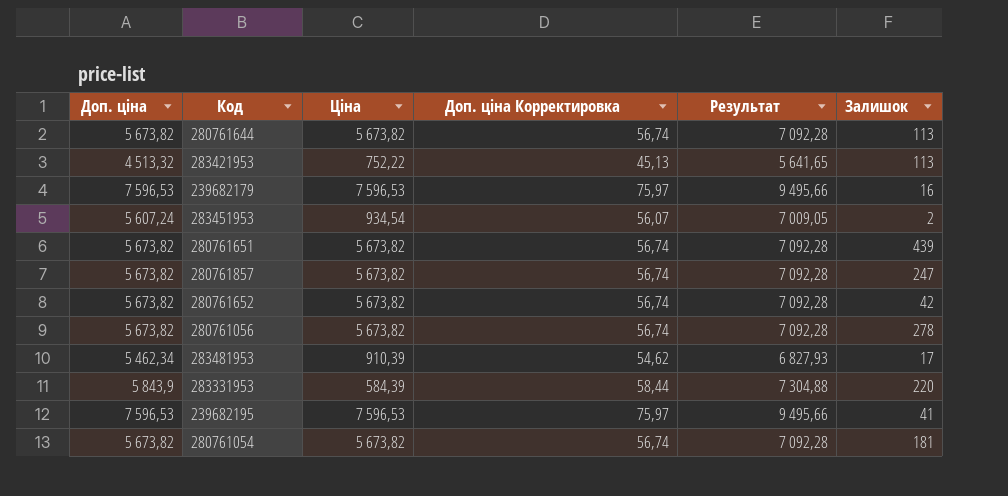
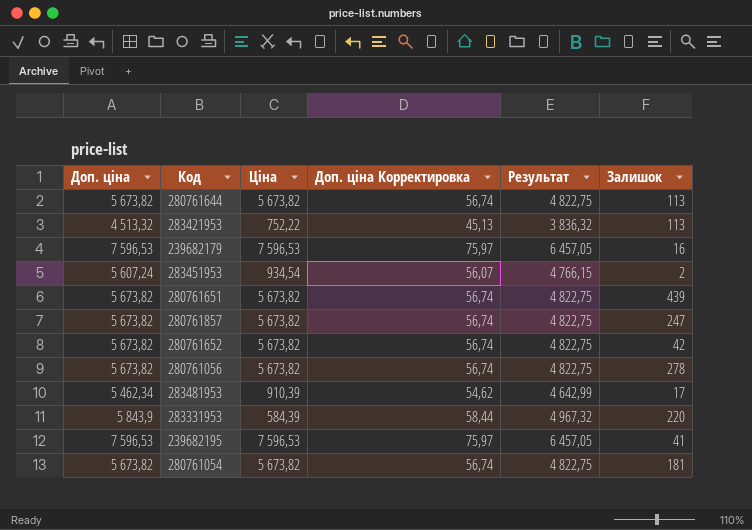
column Результат | formula: [Доп. ціна] * 1,25 -> [Доп. ціна] * 0,85

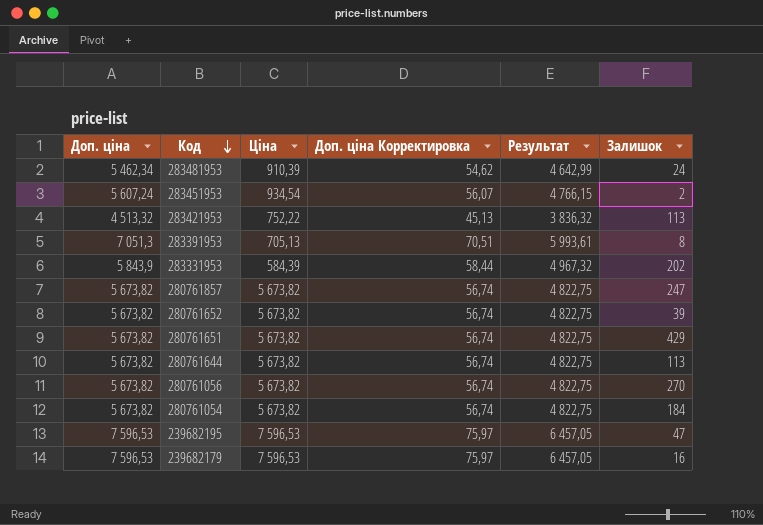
row order: none -> Код descending
283481953 | Залишок: 17 -> 24
row 283391953: none -> 7 051,3 | 705,13 | 70,51 | 5 993,61 | 8
283331953 | Залишок: 220 -> 202
280761652 | Залишок: 42 -> 39
280761651 | Залишок: 439 -> 429
280761056 | Залишок: 278 -> 270
280761054 | Залишок: 181 -> 184
239682195 | Залишок: 41 -> 47

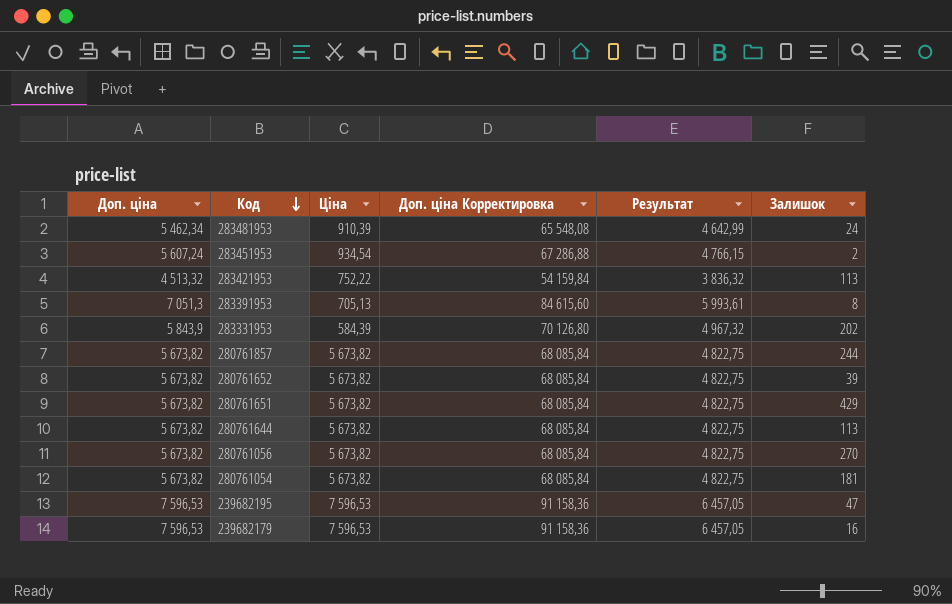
column Доп. ціна Корректировка | formula: [Доп. ціна] * 0,01 -> [Доп. ціна] * 12
280761857 | Залишок: 247 -> 244
280761054 | Залишок: 184 -> 181

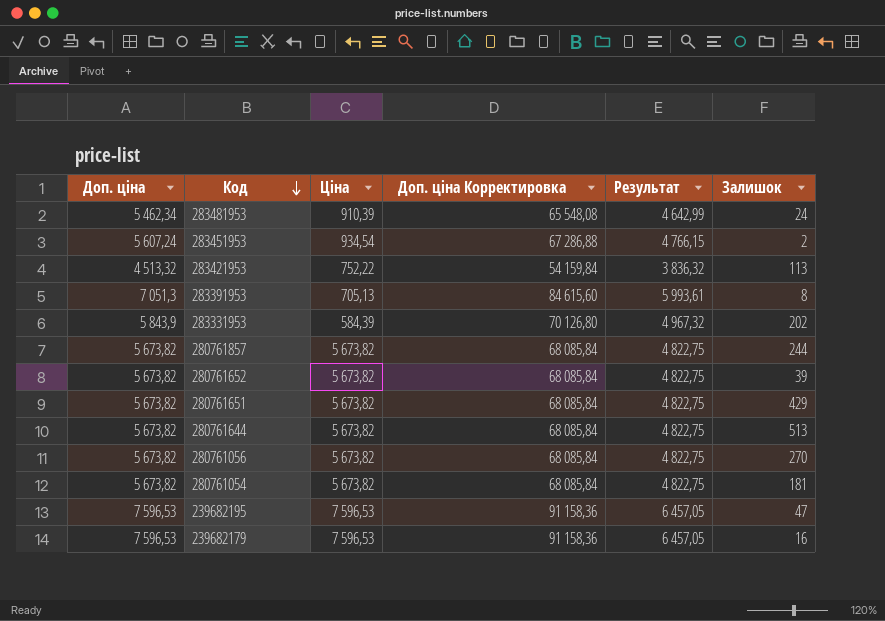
280761644 | Залишок: 113 -> 513

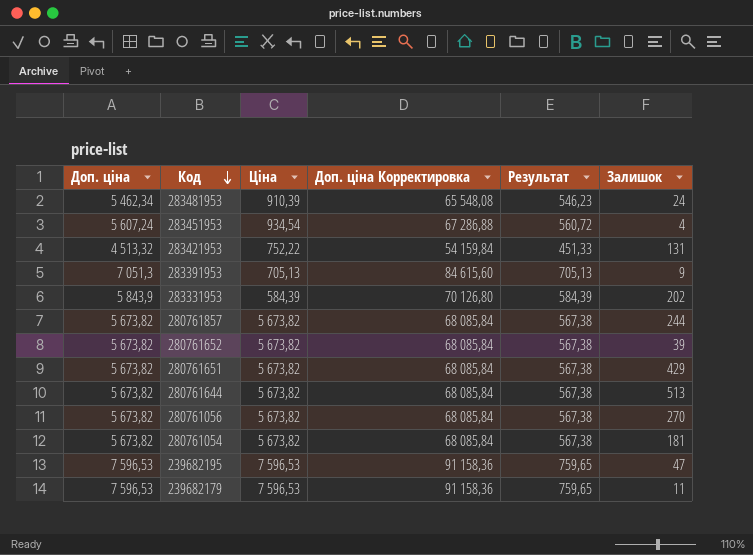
column Результат | formula: [Доп. ціна] * 0,85 -> [Доп. ціна] * 0,1
283451953 | Залишок: 2 -> 4
283421953 | Залишок: 113 -> 131
283391953 | Залишок: 8 -> 9
239682179 | Залишок: 16 -> 11

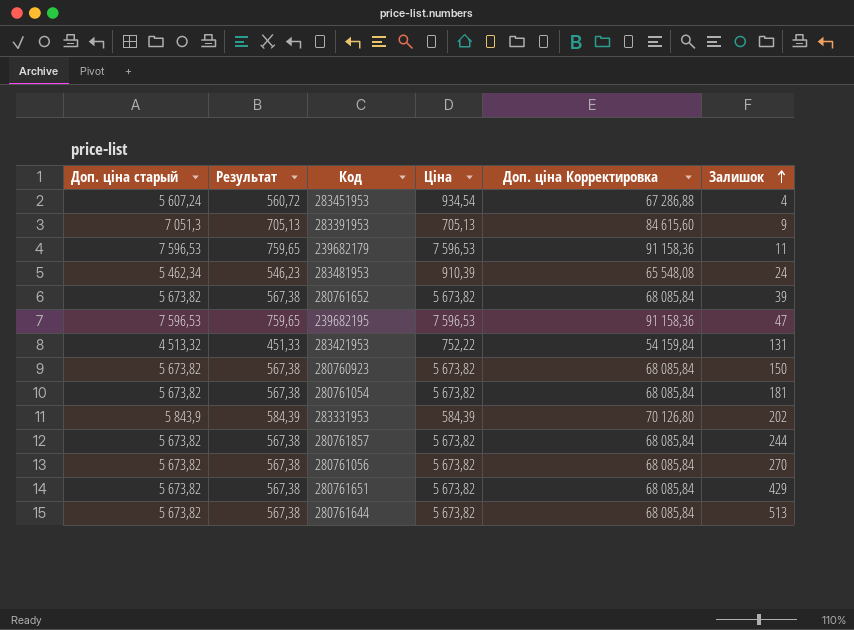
row order: Код descending -> Залишок ascending
column name: Доп. ціна -> Доп. ціна старый
column Результат | position: 5 -> 2
row 280760923: none -> 5 673,82 | 567,38 | 5 673,82 | 68 085,84 | 150

